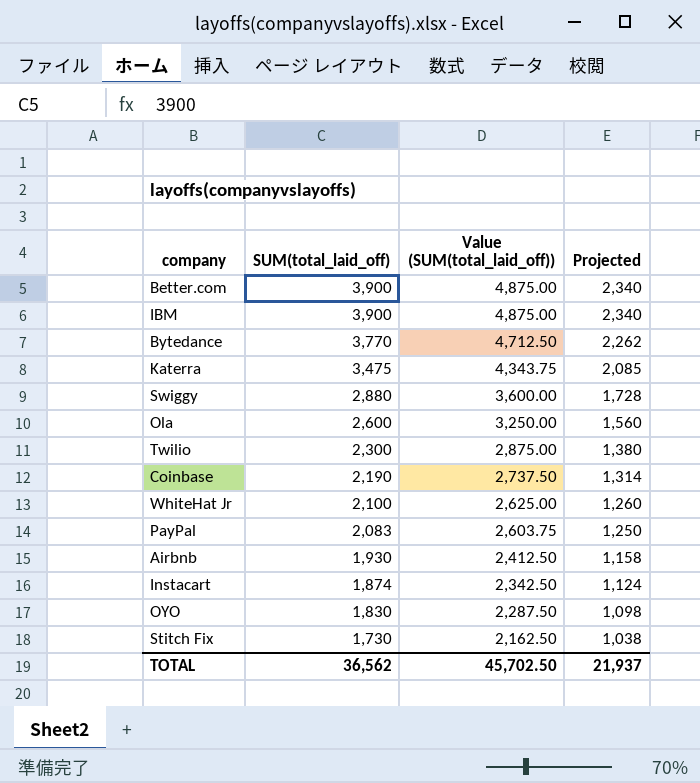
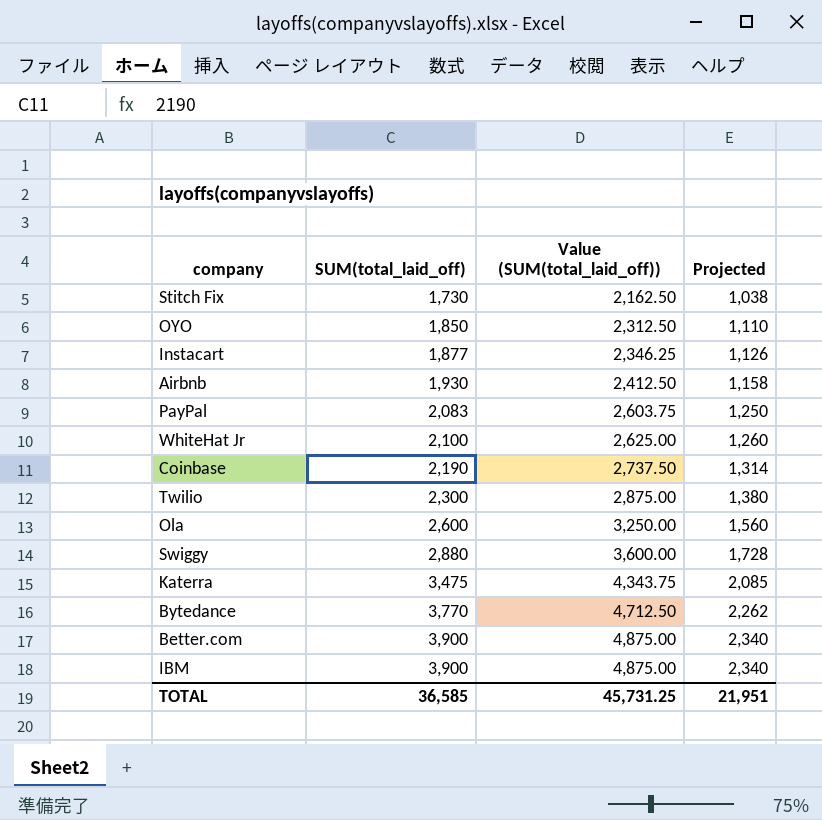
row order: SUM(total_laid_off) descending -> SUM(total_laid_off) ascending
OYO | SUM(total_laid_off): 1,830 -> 1,850
OYO | Value (SUM(total_laid_off)): 2,287.50 -> 2,312.50
OYO | Projected: 1,098 -> 1,110
Instacart | SUM(total_laid_off): 1,874 -> 1,877
Instacart | Value (SUM(total_laid_off)): 2,342.50 -> 2,346.25
Instacart | Projected: 1,124 -> 1,126
TOTAL | SUM(total_laid_off): 36,562 -> 36,585
TOTAL | Value (SUM(total_laid_off)): 45,702.50 -> 45,731.25
TOTAL | Projected: 21,937 -> 21,951

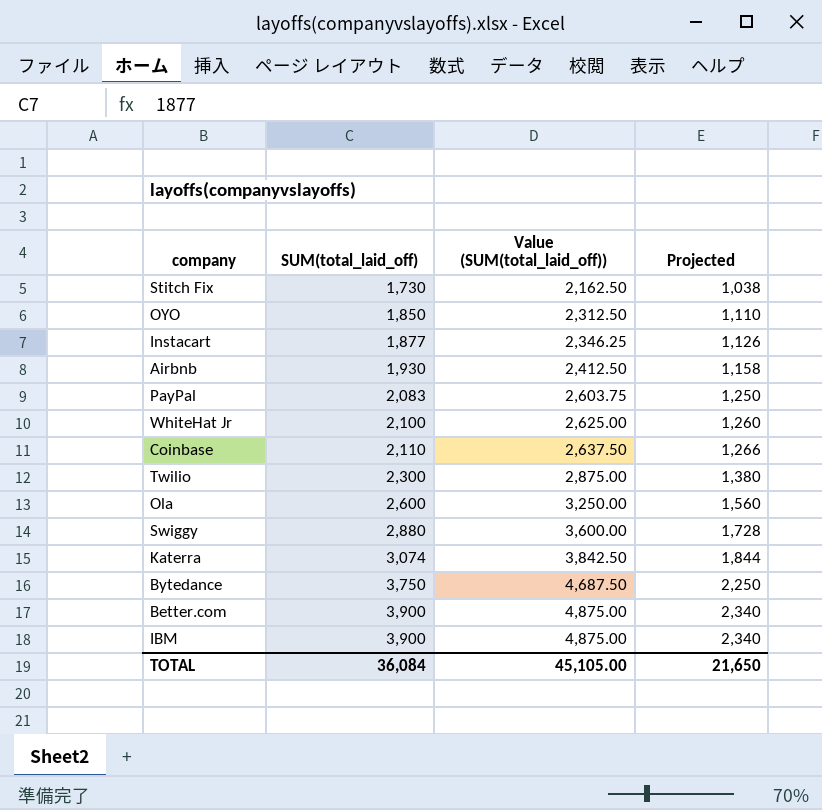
Coinbase | SUM(total_laid_off): 2,190 -> 2,110
Coinbase | Value (SUM(total_laid_off)): 2,737.50 -> 2,637.50
Coinbase | Projected: 1,314 -> 1,266
Katerra | SUM(total_laid_off): 3,475 -> 3,074
Katerra | Value (SUM(total_laid_off)): 4,343.75 -> 3,842.50
Katerra | Projected: 2,085 -> 1,844
Bytedance | SUM(total_laid_off): 3,770 -> 3,750
Bytedance | Value (SUM(total_laid_off)): 4,712.50 -> 4,687.50
Bytedance | Projected: 2,262 -> 2,250
TOTAL | SUM(total_laid_off): 36,585 -> 36,084
TOTAL | Value (SUM(total_laid_off)): 45,731.25 -> 45,105.00
TOTAL | Projected: 21,951 -> 21,650

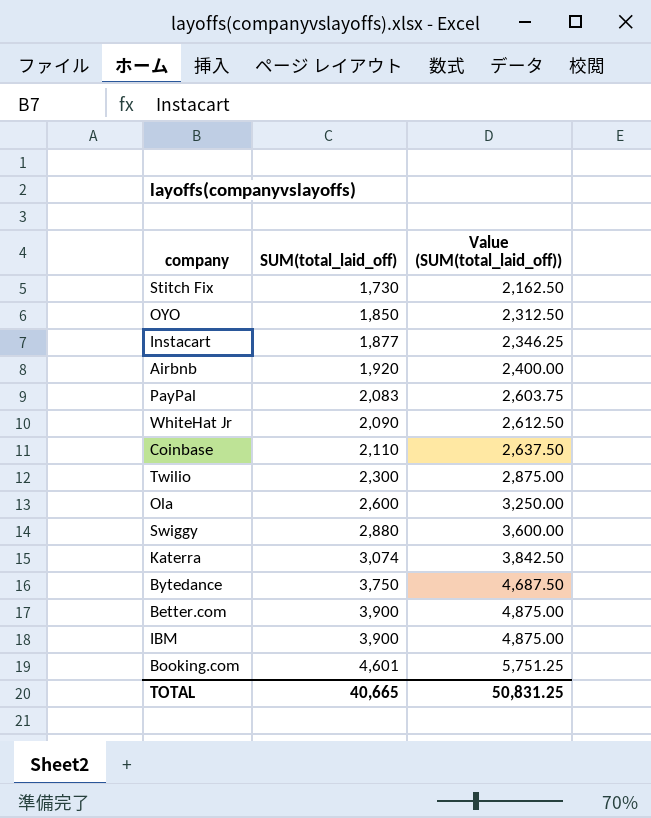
column Projected | formula: [SUM(total_laid_off)] * 0.6 -> none
Airbnb | SUM(total_laid_off): 1,930 -> 1,920
Airbnb | Value (SUM(total_laid_off)): 2,412.50 -> 2,400.00
WhiteHat Jr | SUM(total_laid_off): 2,100 -> 2,090
WhiteHat Jr | Value (SUM(total_laid_off)): 2,625.00 -> 2,612.50
row Booking.com: none -> 4,601 | 5,751.25
TOTAL | SUM(total_laid_off): 36,084 -> 40,665
TOTAL | Value (SUM(total_laid_off)): 45,105.00 -> 50,831.25

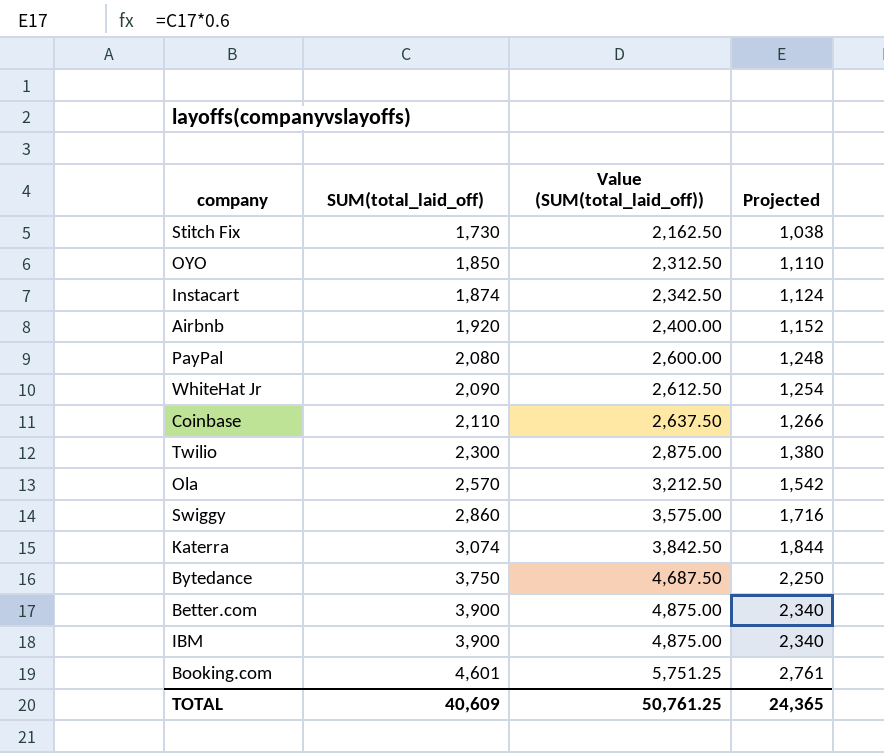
column Projected | formula: none -> [SUM(total_laid_off)] * 0.6
Instacart | SUM(total_laid_off): 1,877 -> 1,874
Instacart | Value (SUM(total_laid_off)): 2,346.25 -> 2,342.50
PayPal | SUM(total_laid_off): 2,083 -> 2,080
PayPal | Value (SUM(total_laid_off)): 2,603.75 -> 2,600.00
Ola | SUM(total_laid_off): 2,600 -> 2,570
Ola | Value (SUM(total_laid_off)): 3,250.00 -> 3,212.50
Swiggy | SUM(total_laid_off): 2,880 -> 2,860
Swiggy | Value (SUM(total_laid_off)): 3,600.00 -> 3,575.00
TOTAL | SUM(total_laid_off): 40,665 -> 40,609
TOTAL | Value (SUM(total_laid_off)): 50,831.25 -> 50,761.25

